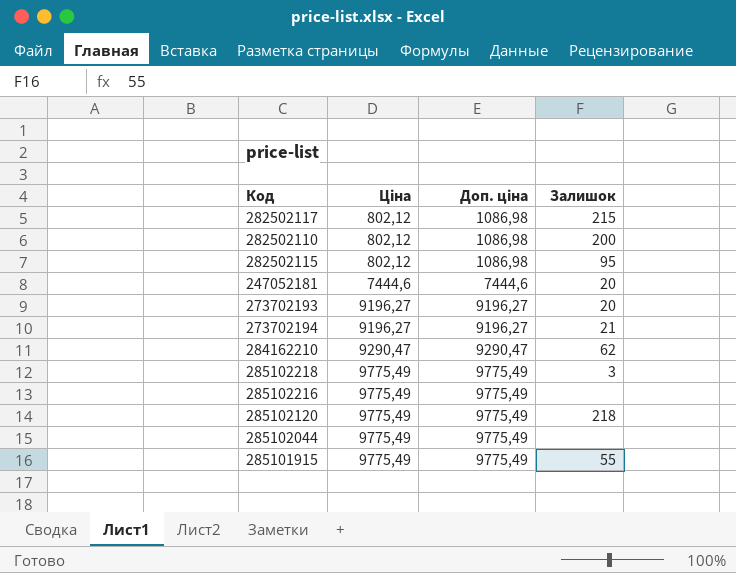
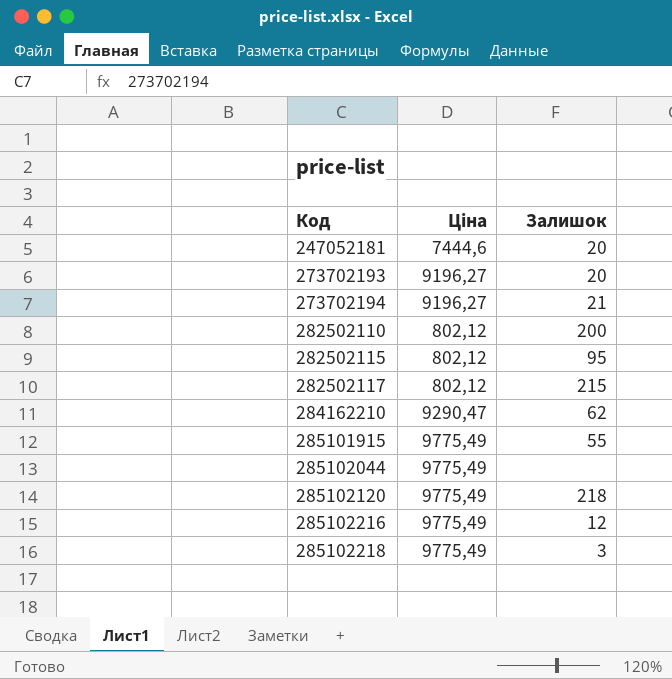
row order: Ціна ascending -> Код ascending
column Доп. ціна | position: 3 -> none
285102216 | Залишок: none -> 12

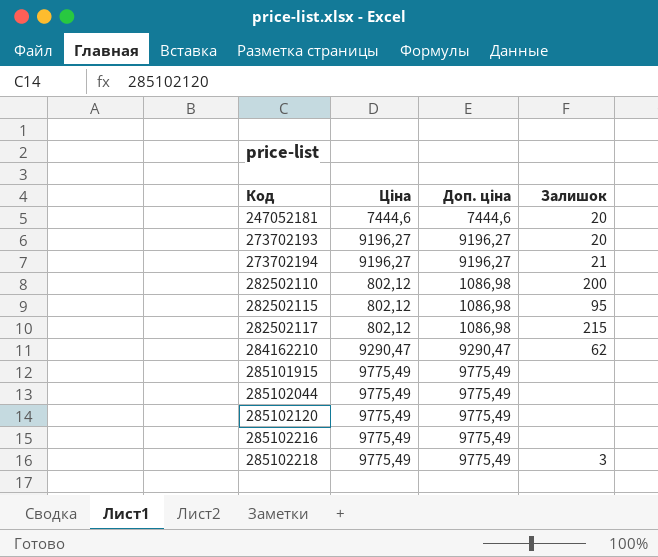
column Доп. ціна | position: none -> 3
285101915 | Залишок: 55 -> none
285102120 | Залишок: 218 -> none
285102216 | Залишок: 12 -> none

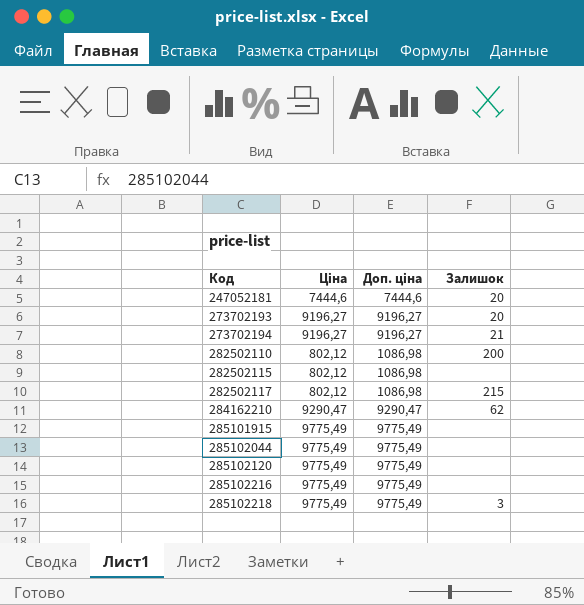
282502115 | Залишок: 95 -> none

